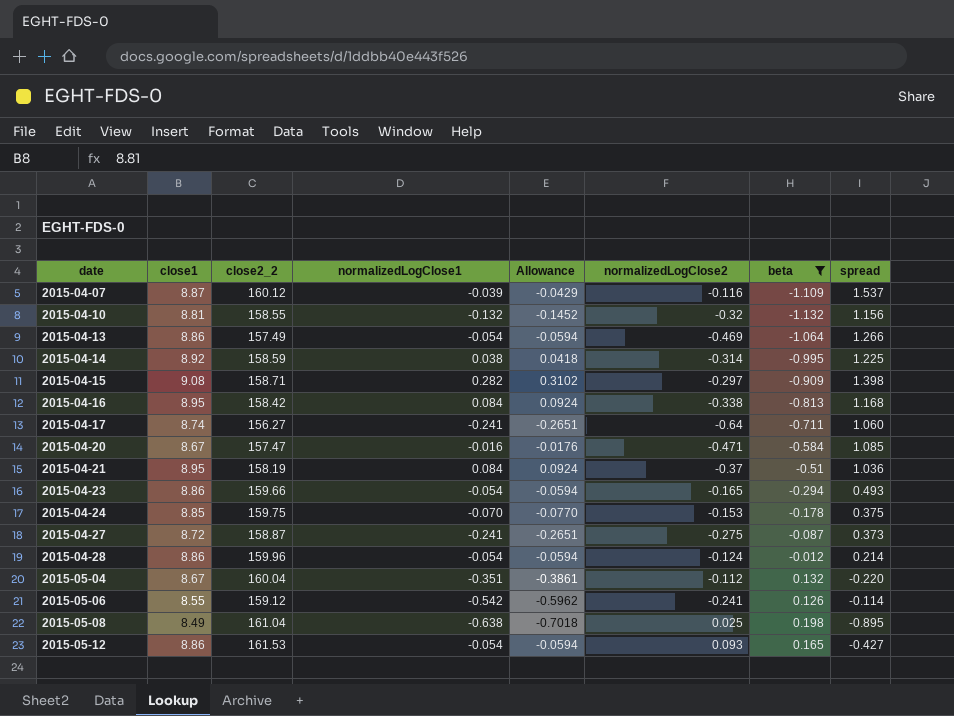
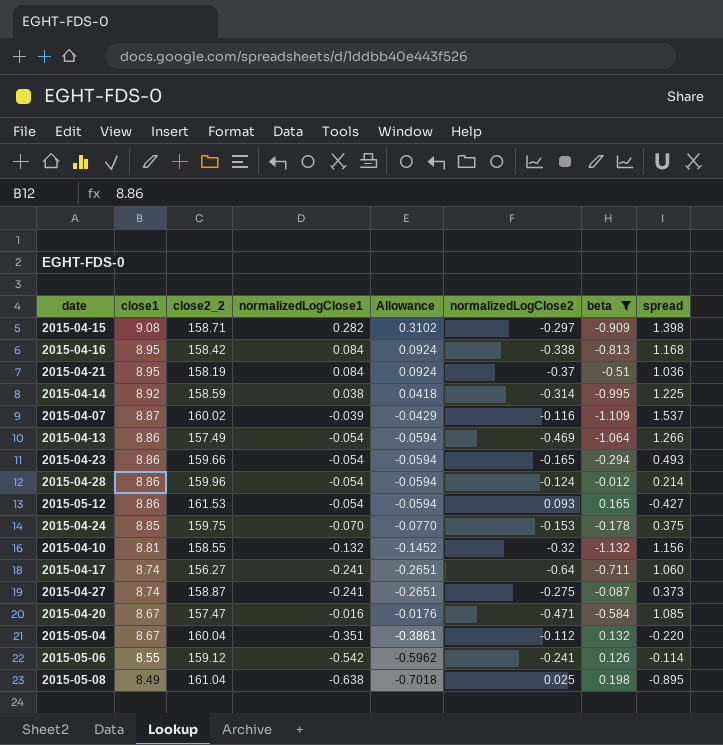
row order: date ascending -> close1 descending
2015-04-07 | close2_2: 160.12 -> 160.02
2015-04-27 | close1: 8.72 -> 8.74

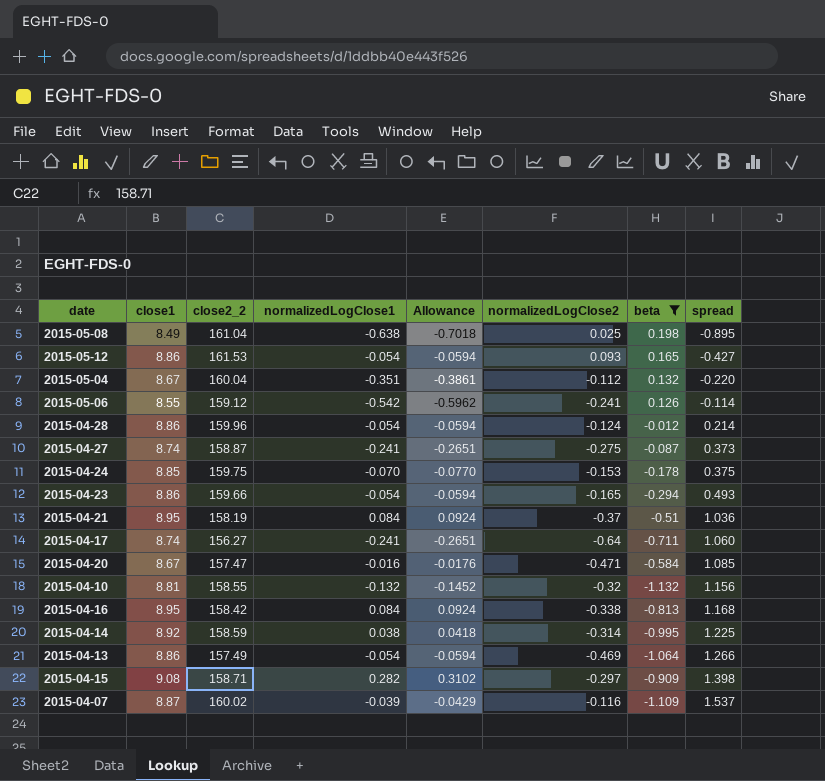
row order: close1 descending -> spread ascending

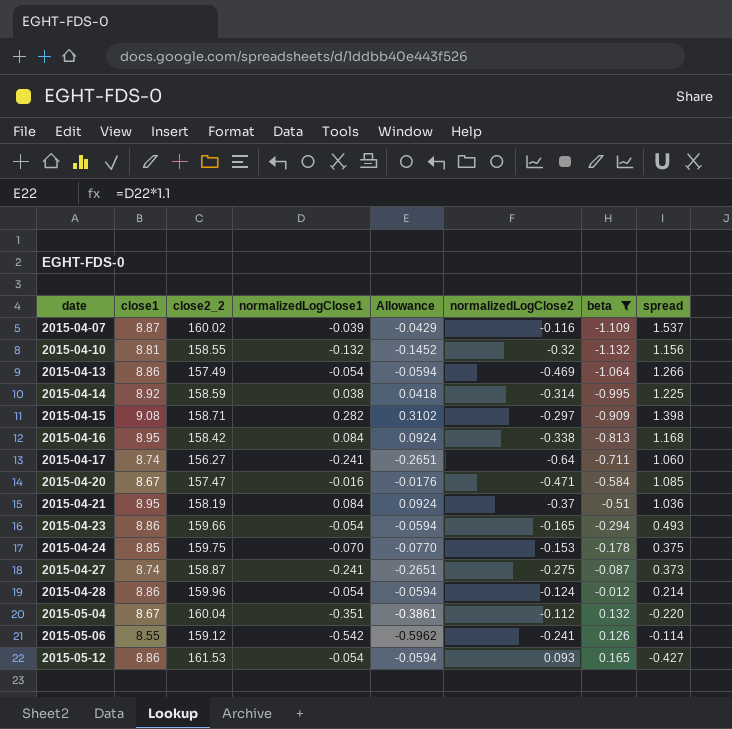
row order: spread ascending -> date ascending
row 2015-05-08: 8.49 | 161.04 | -0.638 | -0.7018 | 0.025 | 0.198 | -0.895 -> none

